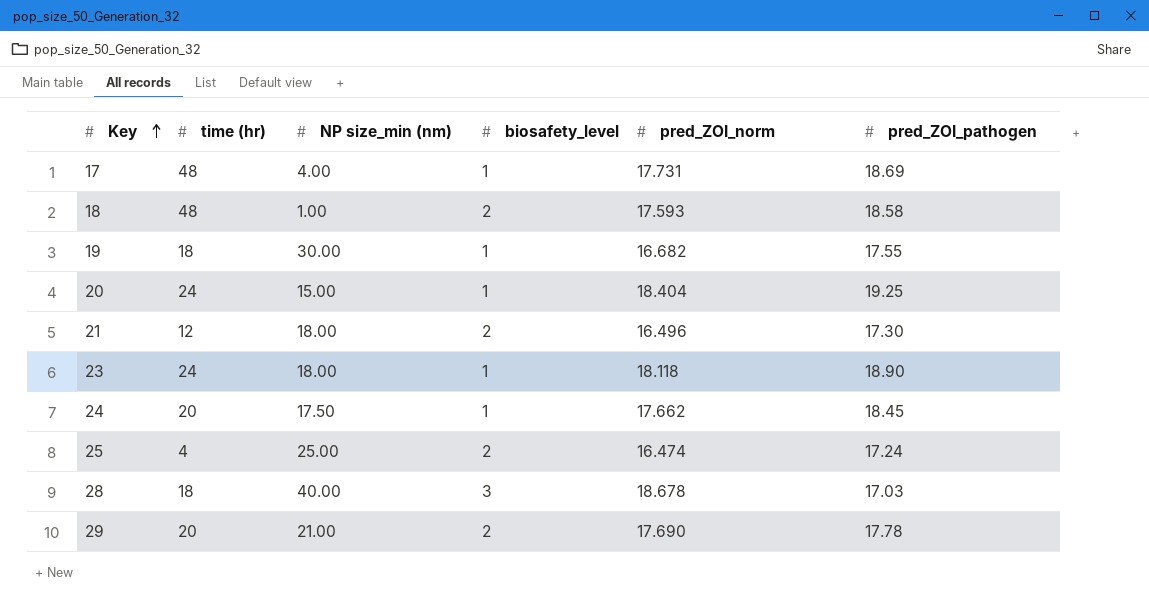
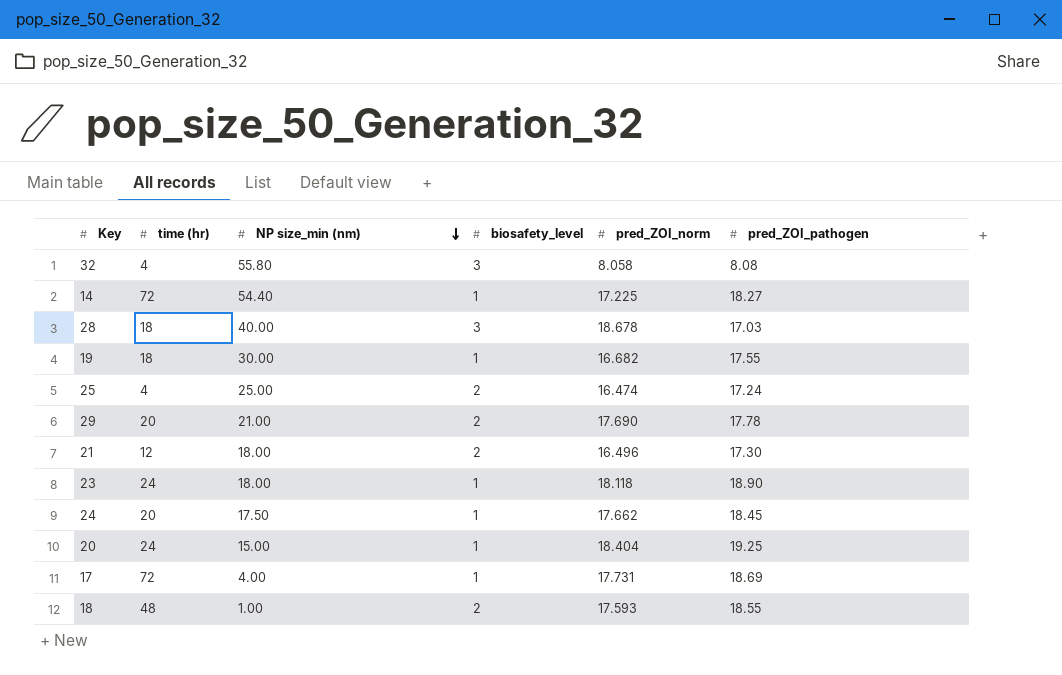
row order: Key ascending -> NP size_min (nm) descending
row 32: none -> 4 | 55.80 | 3 | 8.058 | 8.08
row 14: none -> 72 | 54.40 | 1 | 17.225 | 18.27
17 | time (hr): 48 -> 72
18 | pred_ZOI_pathogen: 18.58 -> 18.55

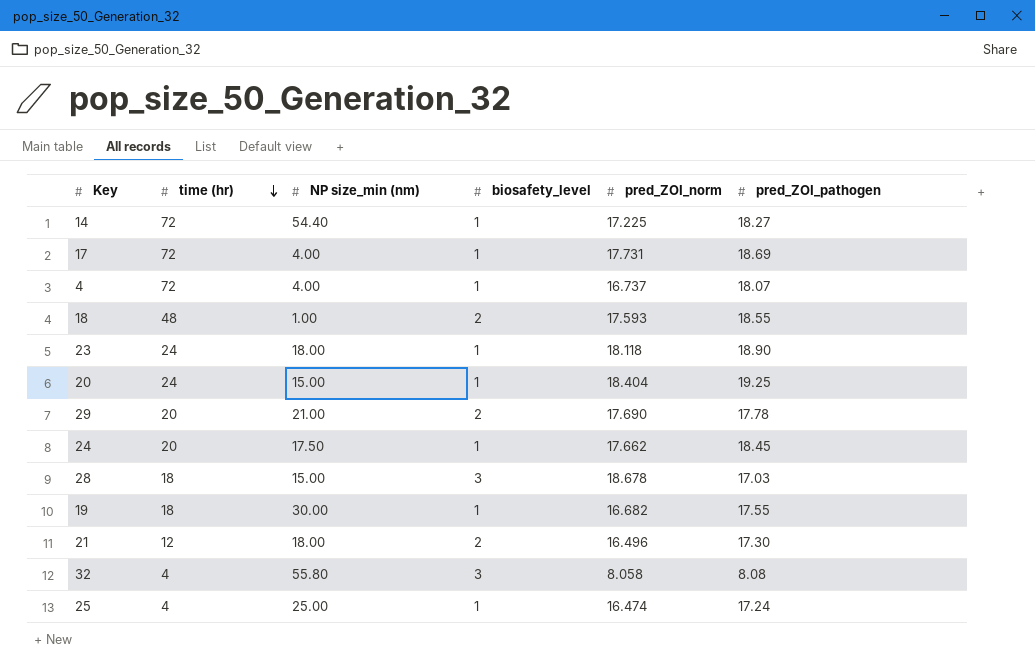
row order: NP size_min (nm) descending -> time (hr) descending
row 4: none -> 72 | 4.00 | 1 | 16.737 | 18.07
28 | NP size_min (nm): 40.00 -> 15.00
25 | biosafety_level: 2 -> 1

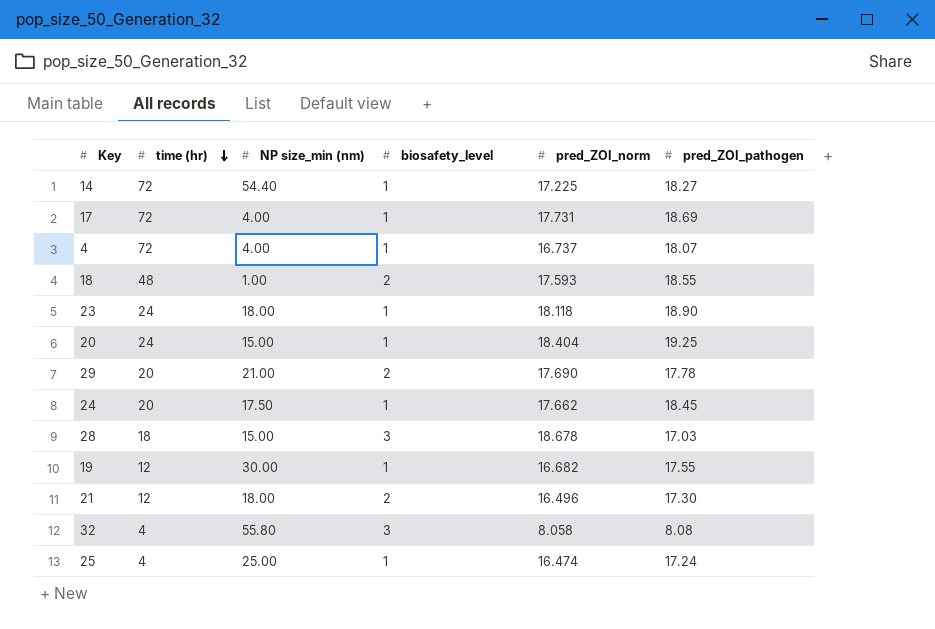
19 | time (hr): 18 -> 12

